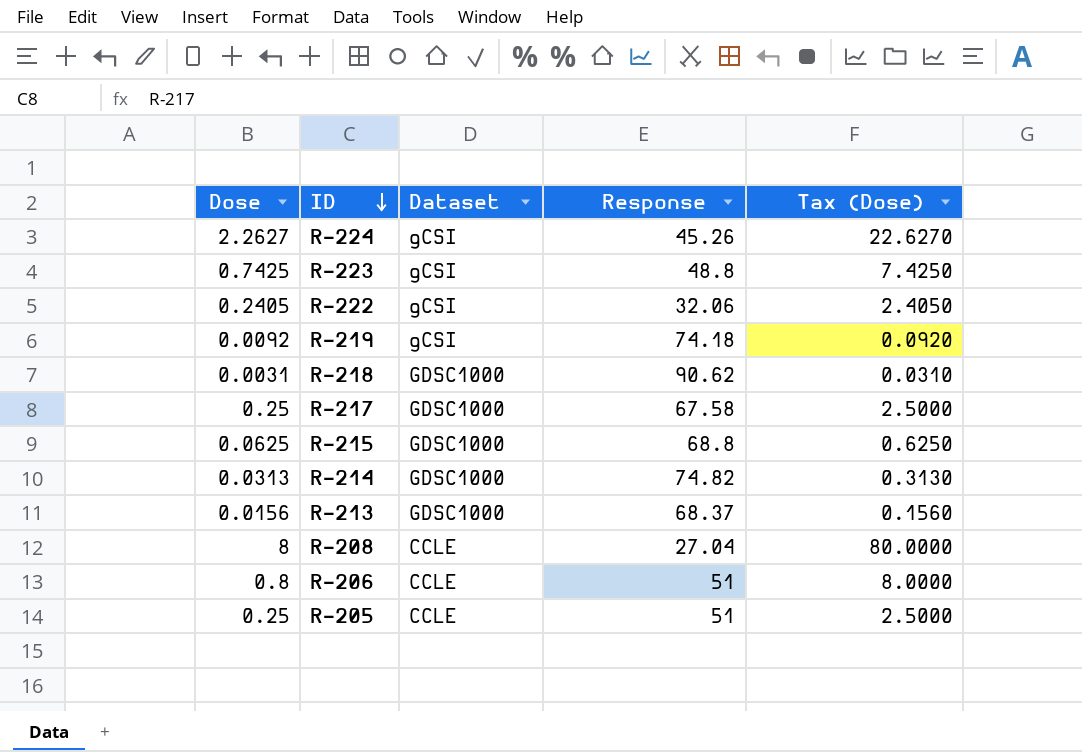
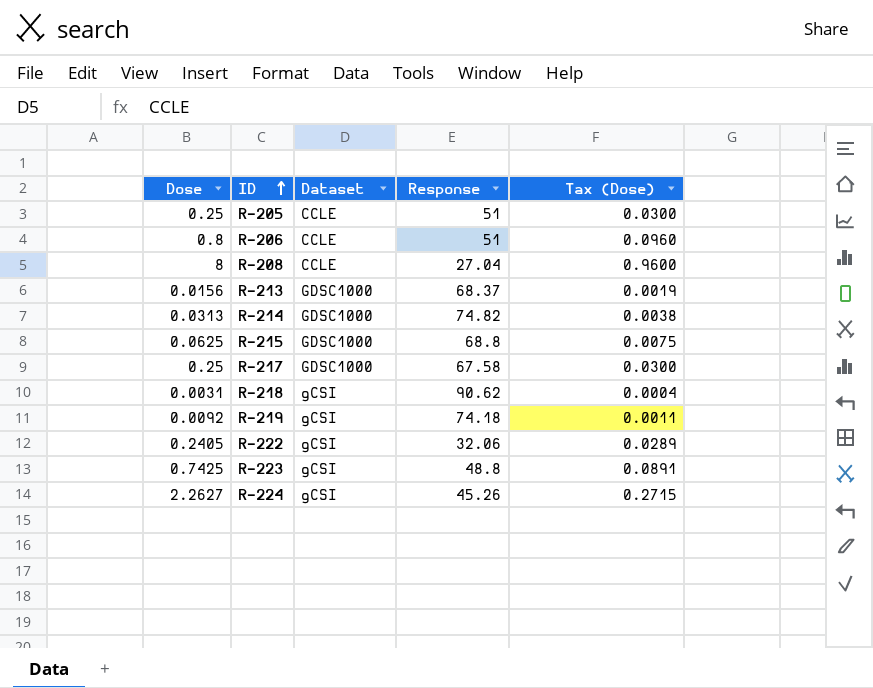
row order: ID descending -> ID ascending
column Tax (Dose) | formula: [Dose] * 10 -> [Dose] * 0.12
R-218 | Dataset: GDSC1000 -> gCSI

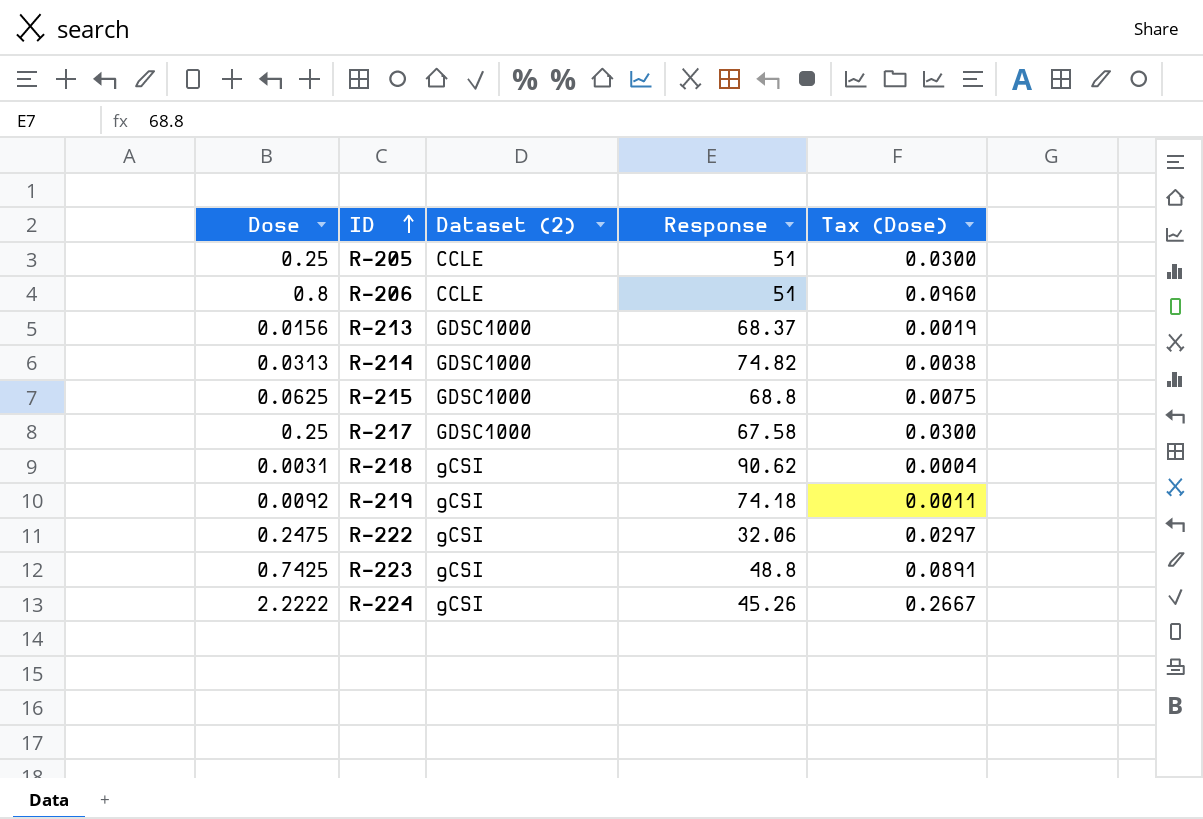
column name: Dataset -> Dataset (2)
row R-208: 8 | CCLE | 27.04 | 0.9600 -> none
R-222 | Dose: 0.2405 -> 0.2475
R-222 | Tax (Dose): 0.0289 -> 0.0297
R-224 | Dose: 2.2627 -> 2.2222
R-224 | Tax (Dose): 0.2715 -> 0.2667

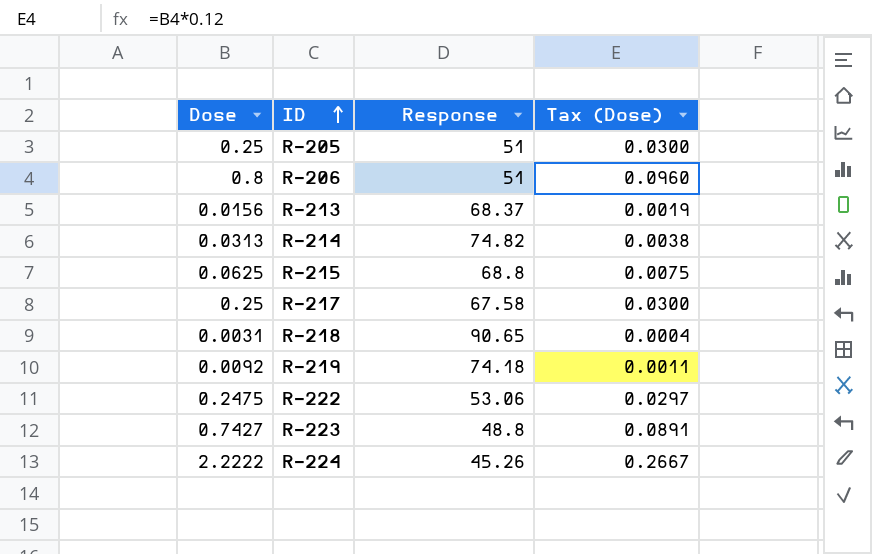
column Dataset (2) | position: 3 -> none
R-218 | Response: 90.62 -> 90.65
R-222 | Response: 32.06 -> 53.06
R-223 | Dose: 0.7425 -> 0.7427

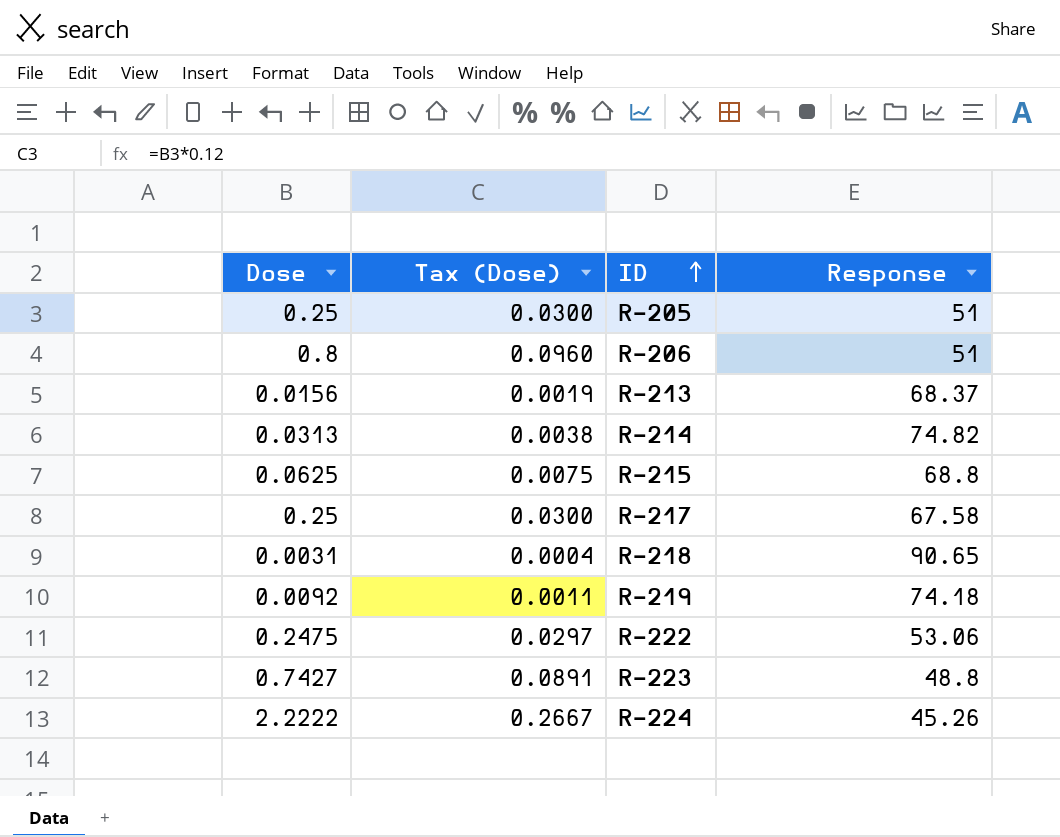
column Tax (Dose) | position: 4 -> 2

